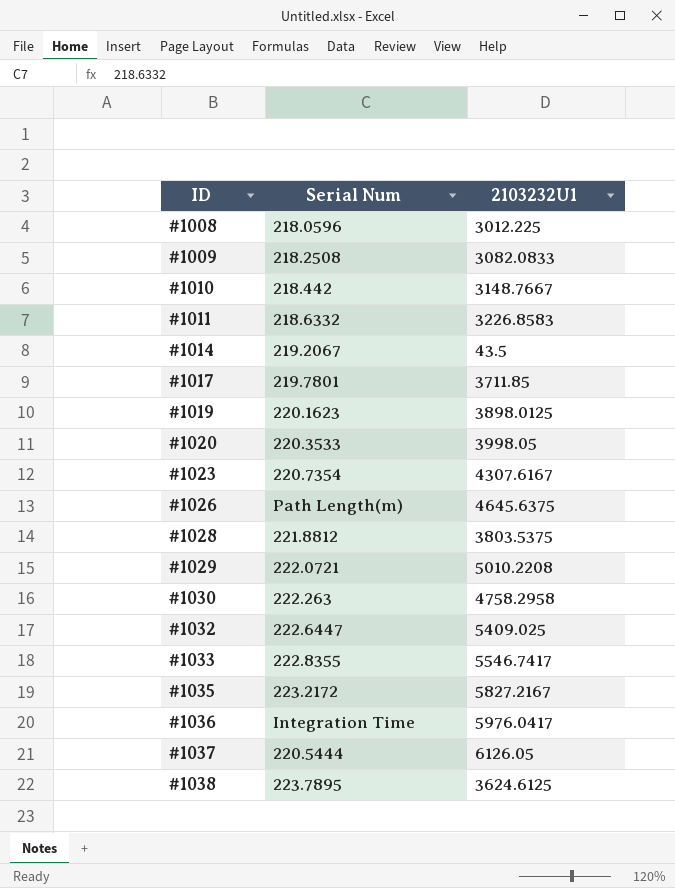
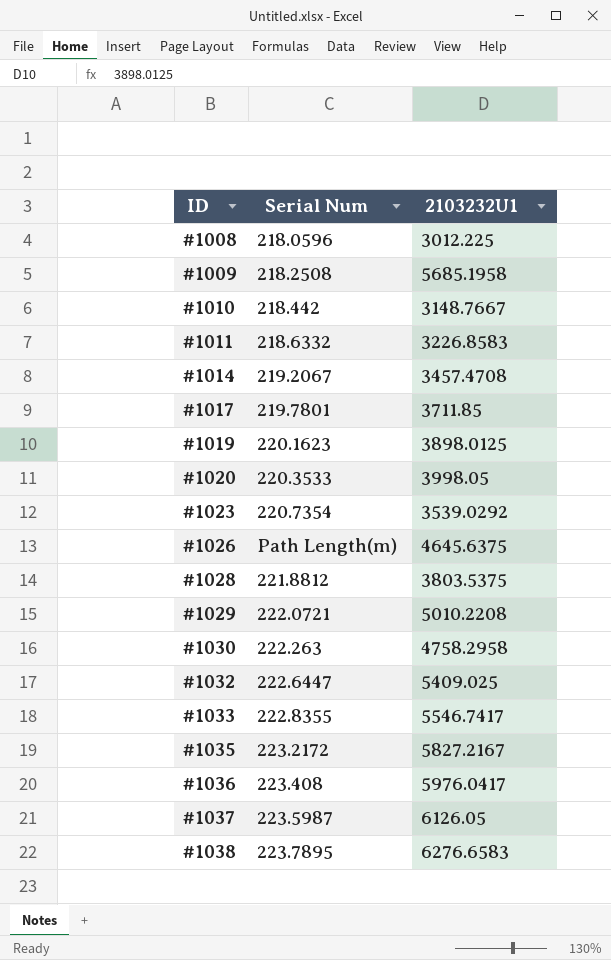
#1009 | 2103232U1: 3082.0833 -> 5685.1958
#1014 | 2103232U1: 43.5 -> 3457.4708
#1023 | 2103232U1: 4307.6167 -> 3539.0292
#1036 | Serial Num: Integration Time -> 223.408
#1037 | Serial Num: 220.5444 -> 223.5987
#1038 | 2103232U1: 3624.6125 -> 6276.6583

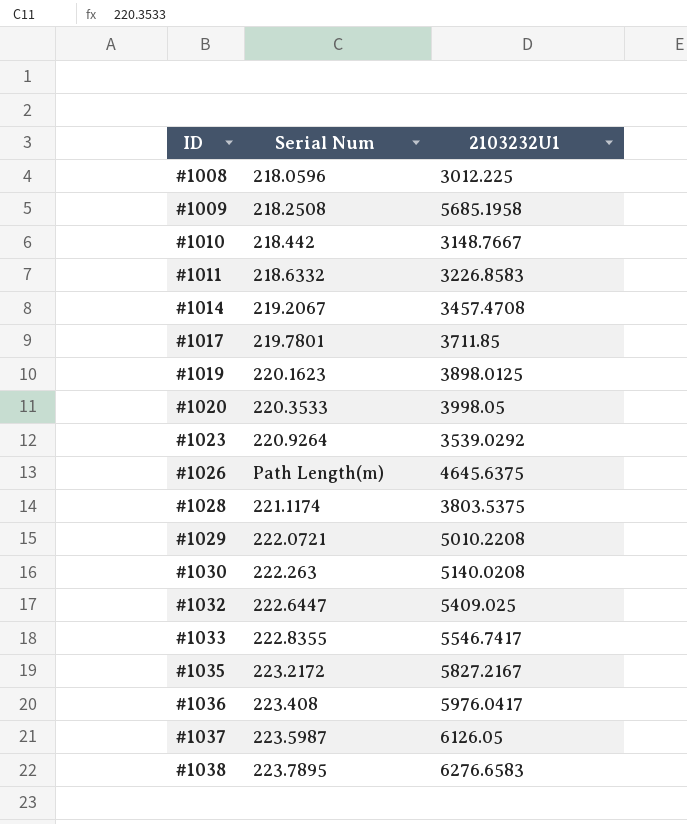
#1023 | Serial Num: 220.7354 -> 220.9264
#1028 | Serial Num: 221.8812 -> 221.1174
#1030 | 2103232U1: 4758.2958 -> 5140.0208

